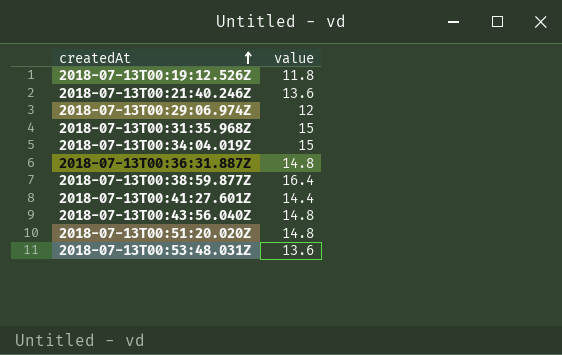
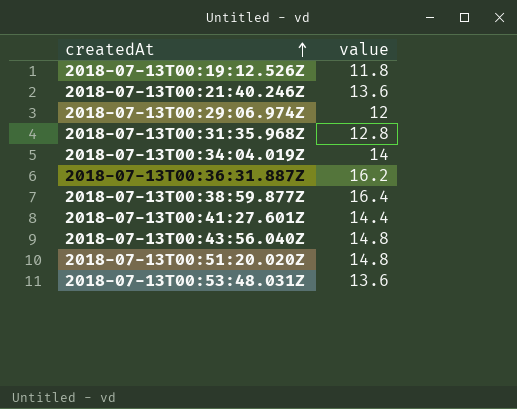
2018-07-13T00:31:35.968Z | value: 15 -> 12.8
2018-07-13T00:34:04.019Z | value: 15 -> 14
2018-07-13T00:36:31.887Z | value: 14.8 -> 16.2

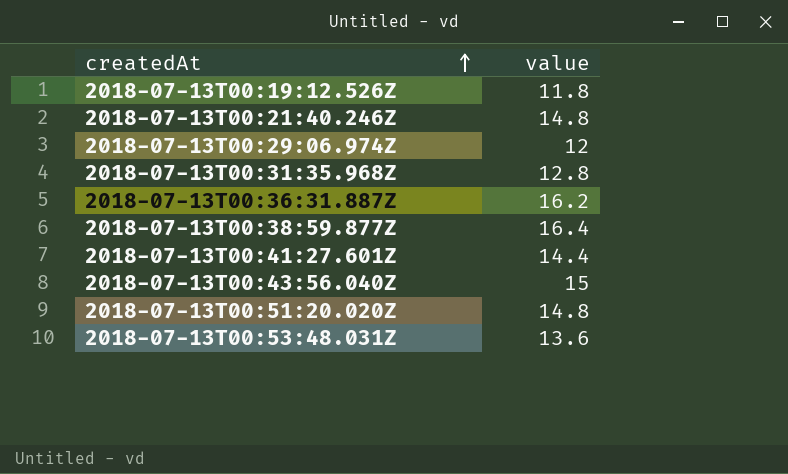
row 2018-07-13T00:34:04.019Z: 14 -> none
2018-07-13T00:21:40.246Z | value: 13.6 -> 14.8
2018-07-13T00:43:56.040Z | value: 14.8 -> 15

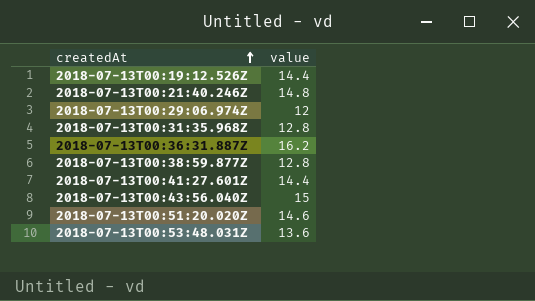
2018-07-13T00:19:12.526Z | value: 11.8 -> 14.4
2018-07-13T00:38:59.877Z | value: 16.4 -> 12.8
2018-07-13T00:51:20.020Z | value: 14.8 -> 14.6

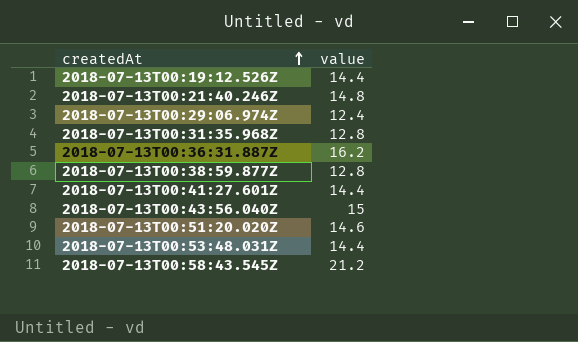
2018-07-13T00:29:06.974Z | value: 12 -> 12.4
2018-07-13T00:53:48.031Z | value: 13.6 -> 14.4
row 2018-07-13T00:58:43.545Z: none -> 21.2

